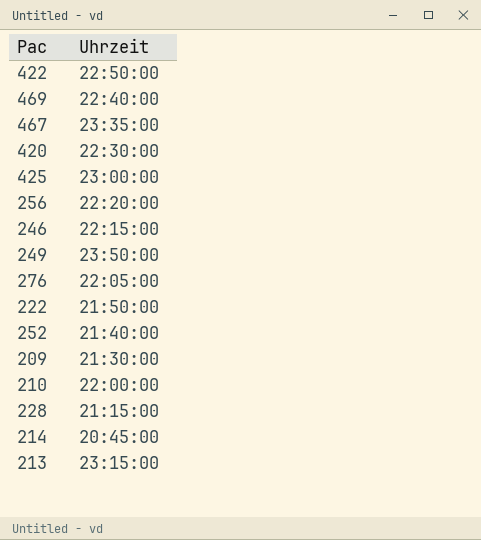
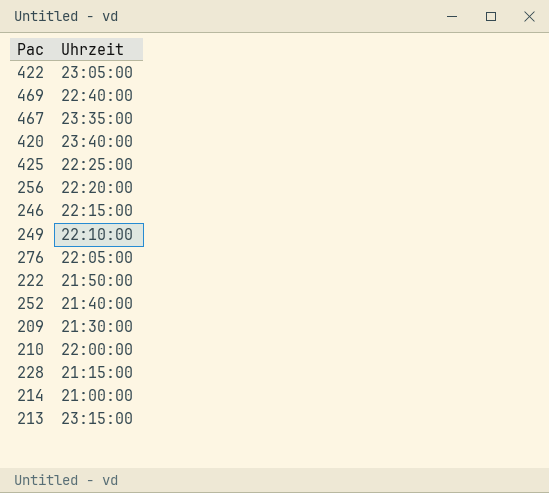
422 | Uhrzeit: 22:50:00 -> 23:05:00
420 | Uhrzeit: 22:30:00 -> 23:40:00
425 | Uhrzeit: 23:00:00 -> 22:25:00
249 | Uhrzeit: 23:50:00 -> 22:10:00
214 | Uhrzeit: 20:45:00 -> 21:00:00

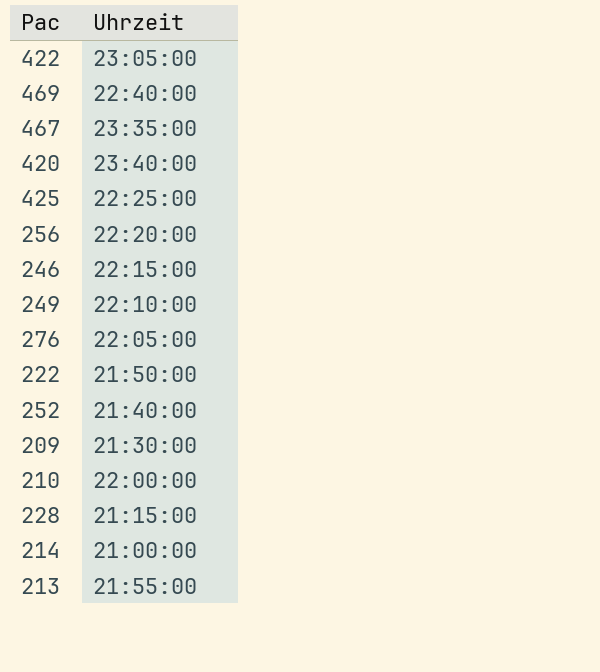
213 | Uhrzeit: 23:15:00 -> 21:55:00

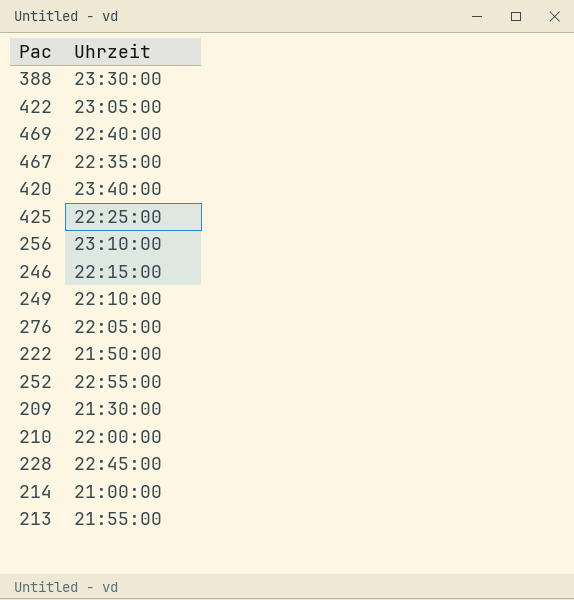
row 388: none -> 23:30:00
467 | Uhrzeit: 23:35:00 -> 22:35:00
256 | Uhrzeit: 22:20:00 -> 23:10:00
252 | Uhrzeit: 21:40:00 -> 22:55:00
228 | Uhrzeit: 21:15:00 -> 22:45:00

